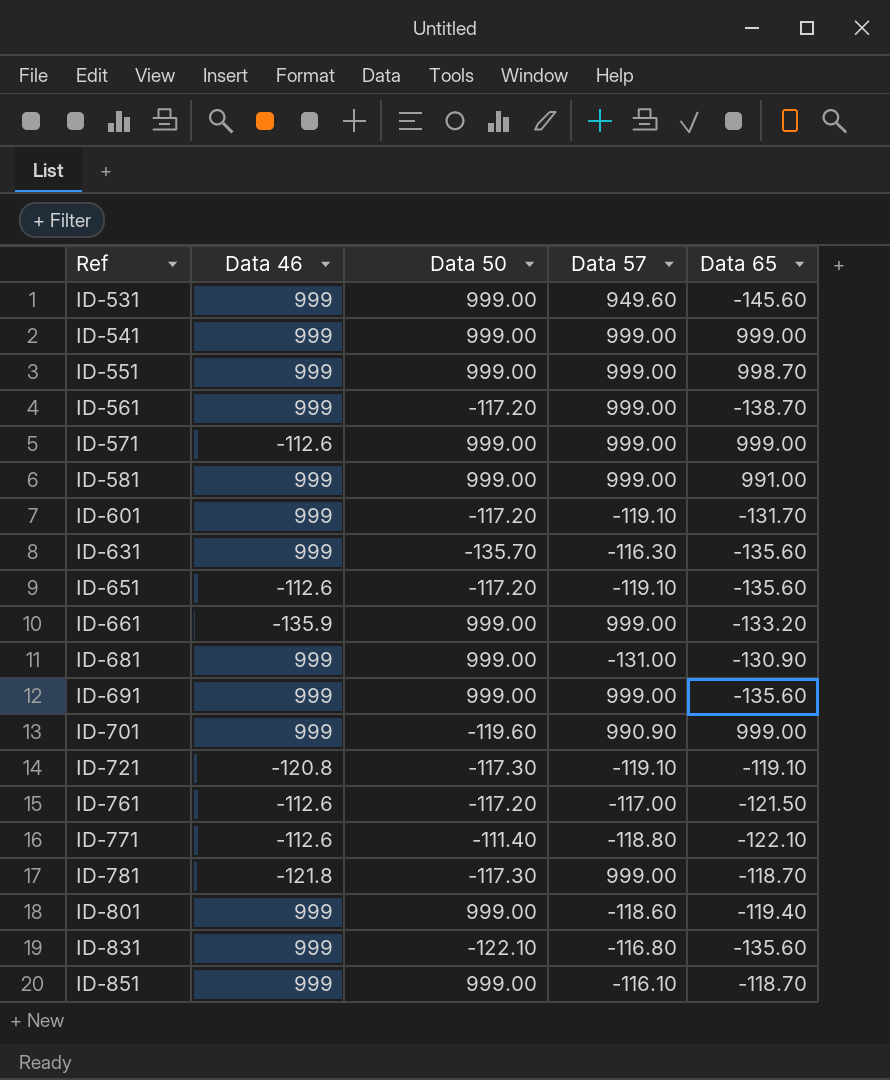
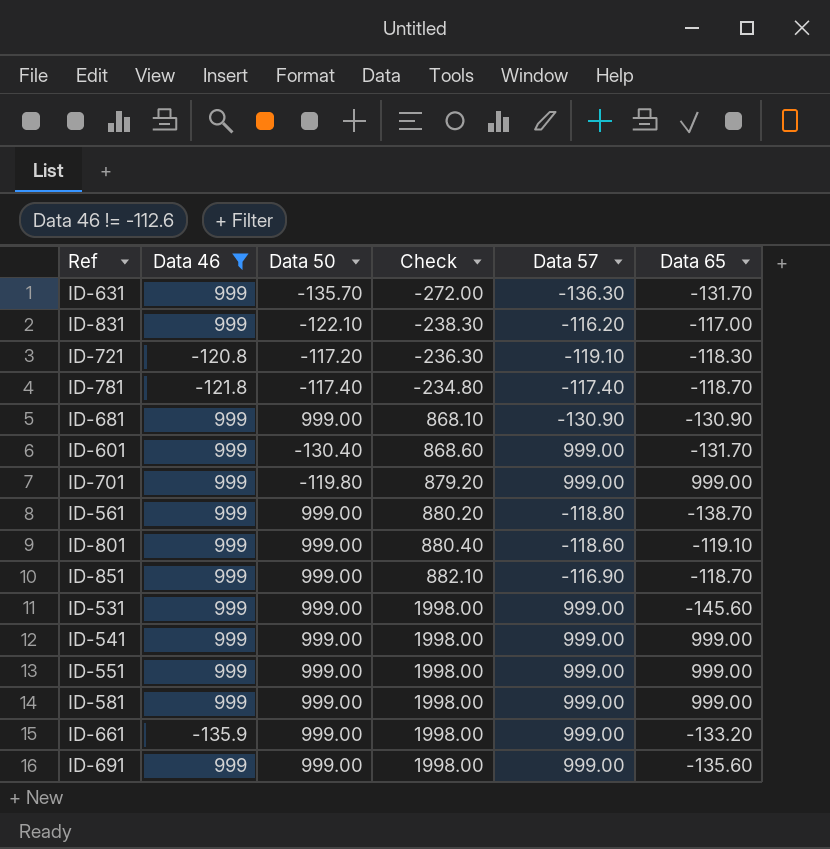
filter: none -> Data 46 != -112.6
row order: Ref ascending -> Check ascending
column Check | formula: none -> [Data 50] + [Data 57]
ID-631 | Data 57: -116.30 -> -136.30
ID-631 | Data 65: -135.60 -> -131.70
ID-831 | Data 57: -116.80 -> -116.20
ID-831 | Data 65: -135.60 -> -117.00
ID-721 | Data 50: -117.30 -> -117.20
ID-721 | Data 65: -119.10 -> -118.30
ID-781 | Data 50: -117.30 -> -117.40
ID-781 | Data 57: 999.00 -> -117.40
ID-681 | Data 57: -131.00 -> -130.90
ID-601 | Data 50: -117.20 -> -130.40
ID-601 | Data 57: -119.10 -> 999.00
ID-701 | Data 50: -119.60 -> -119.80
ID-701 | Data 57: 990.90 -> 999.00
ID-561 | Data 50: -117.20 -> 999.00
ID-561 | Data 57: 999.00 -> -118.80
ID-801 | Data 65: -119.40 -> -119.10
ID-851 | Data 57: -116.10 -> -116.90
ID-531 | Data 57: 949.60 -> 999.00
ID-551 | Data 65: 998.70 -> 999.00
ID-581 | Data 65: 991.00 -> 999.00

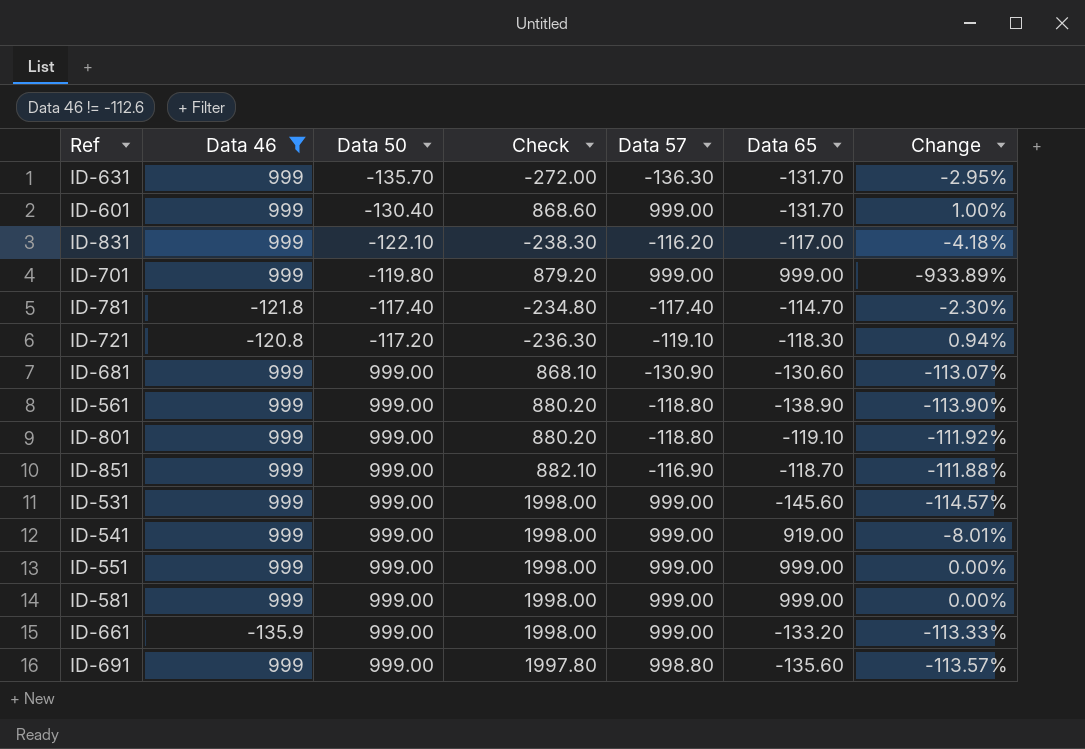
row order: Check ascending -> Data 50 ascending
column Change | formula: none -> ([Data 65] - [Data 50]) / [Data 50]
ID-781 | Data 65: -118.70 -> -114.70
ID-681 | Data 65: -130.90 -> -130.60
ID-561 | Data 65: -138.70 -> -138.90
ID-801 | Check: 880.40 -> 880.20
ID-801 | Data 57: -118.60 -> -118.80
ID-541 | Data 65: 999.00 -> 919.00
ID-691 | Check: 1998.00 -> 1997.80
ID-691 | Data 57: 999.00 -> 998.80

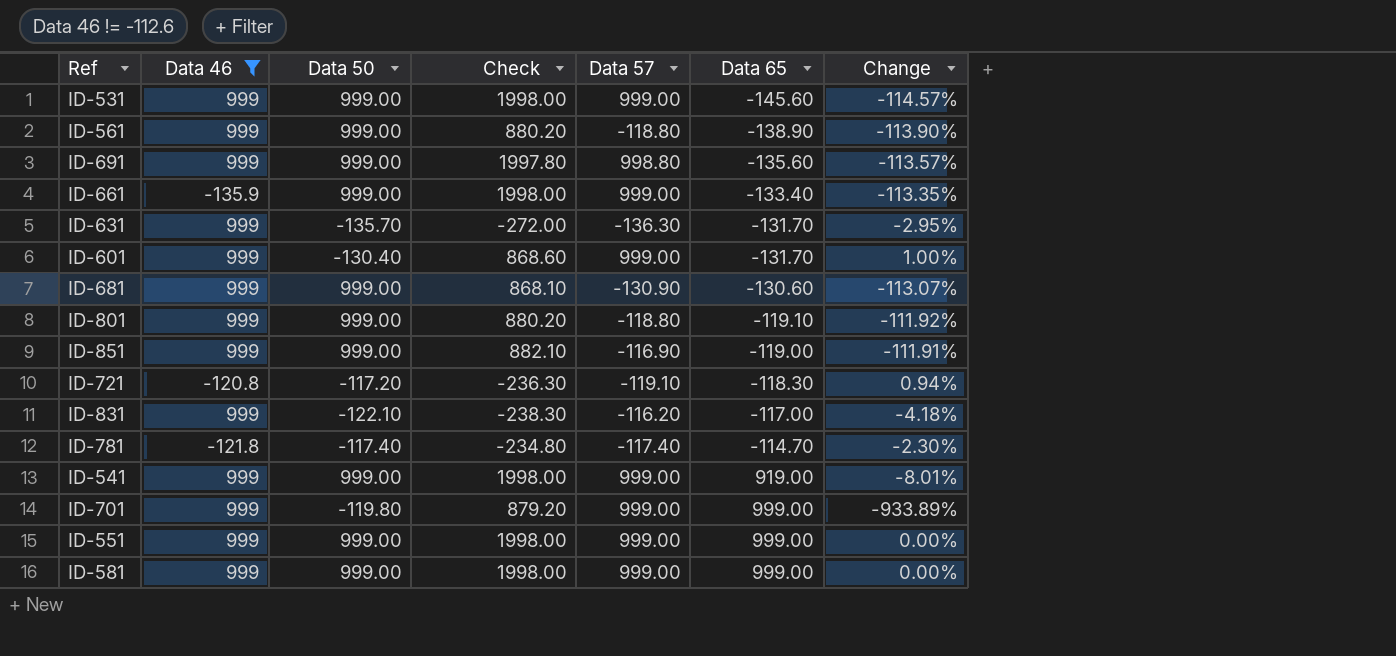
row order: Data 50 ascending -> Data 65 ascending
ID-661 | Data 65: -133.20 -> -133.40
ID-661 | Change: -113.33% -> -113.35%
ID-851 | Data 65: -118.70 -> -119.00
ID-851 | Change: -111.88% -> -111.91%

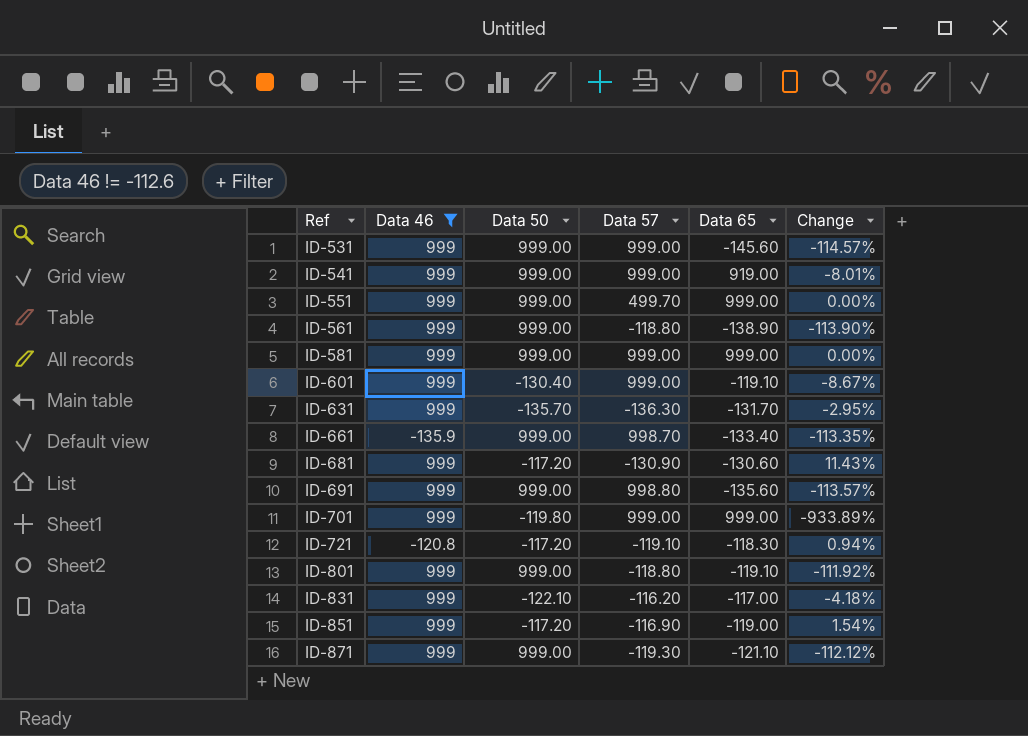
row order: Data 65 ascending -> Ref ascending
column Check | formula: [Data 50] + [Data 57] -> none
row ID-781: -121.8 | -117.40 | -234.80 | -117.40 | -114.70 | -2.30% -> none
ID-551 | Data 57: 999.00 -> 499.70
ID-601 | Data 65: -131.70 -> -119.10
ID-601 | Change: 1.00% -> -8.67%
ID-661 | Data 57: 999.00 -> 998.70
ID-681 | Data 50: 999.00 -> -117.20
ID-681 | Change: -113.07% -> 11.43%
ID-851 | Data 50: 999.00 -> -117.20
ID-851 | Change: -111.91% -> 1.54%
row ID-871: none -> 999 | 999.00 | -119.30 | -121.10 | -112.12%

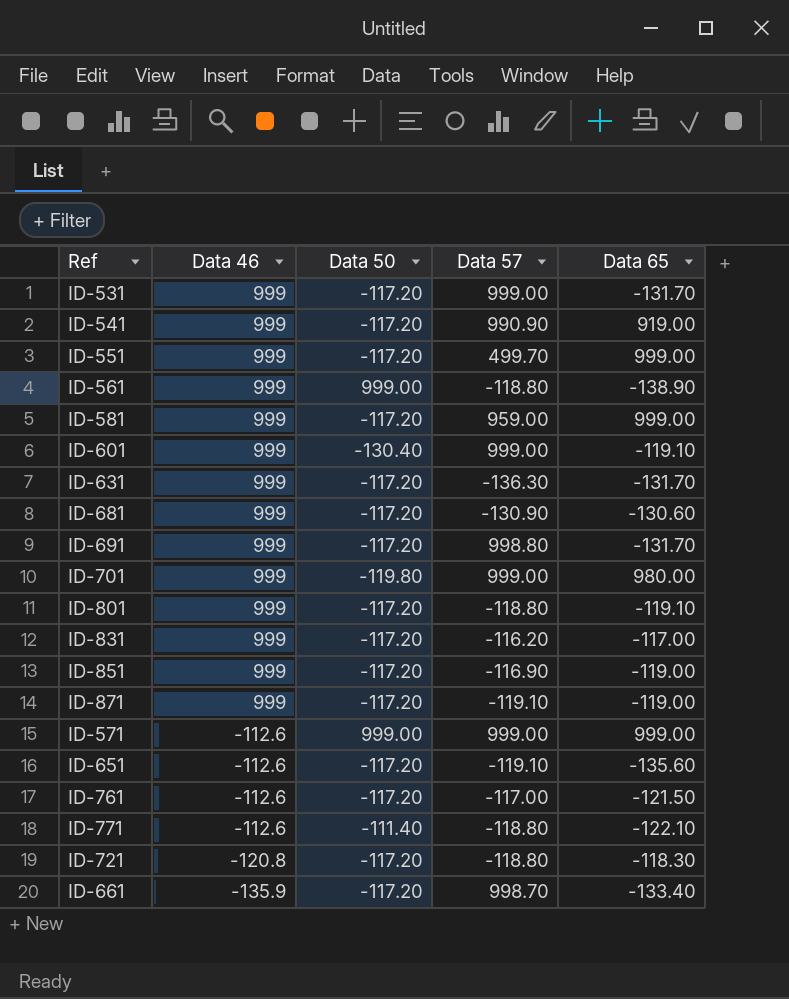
filter: Data 46 != -112.6 -> none
row order: Ref ascending -> Data 46 descending
column Change | formula: ([Data 65] - [Data 50]) / [Data 50] -> none
ID-531 | Data 50: 999.00 -> -117.20
ID-531 | Data 65: -145.60 -> -131.70
ID-541 | Data 50: 999.00 -> -117.20
ID-541 | Data 57: 999.00 -> 990.90
ID-551 | Data 50: 999.00 -> -117.20
ID-581 | Data 50: 999.00 -> -117.20
ID-581 | Data 57: 999.00 -> 959.00
ID-631 | Data 50: -135.70 -> -117.20
ID-691 | Data 50: 999.00 -> -117.20
ID-691 | Data 65: -135.60 -> -131.70
ID-701 | Data 65: 999.00 -> 980.00
ID-801 | Data 50: 999.00 -> -117.20
ID-831 | Data 50: -122.10 -> -117.20
ID-871 | Data 50: 999.00 -> -117.20
ID-871 | Data 57: -119.30 -> -119.10
ID-871 | Data 65: -121.10 -> -119.00
ID-721 | Data 57: -119.10 -> -118.80
ID-661 | Data 50: 999.00 -> -117.20

